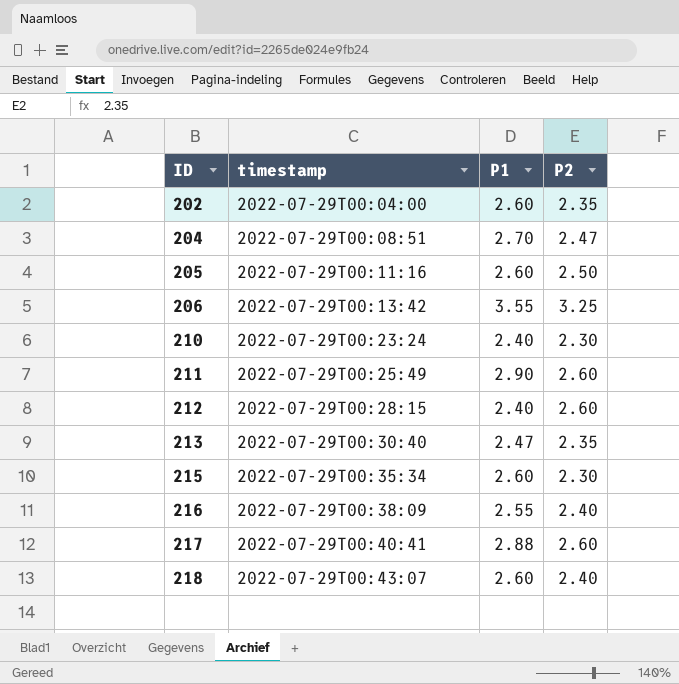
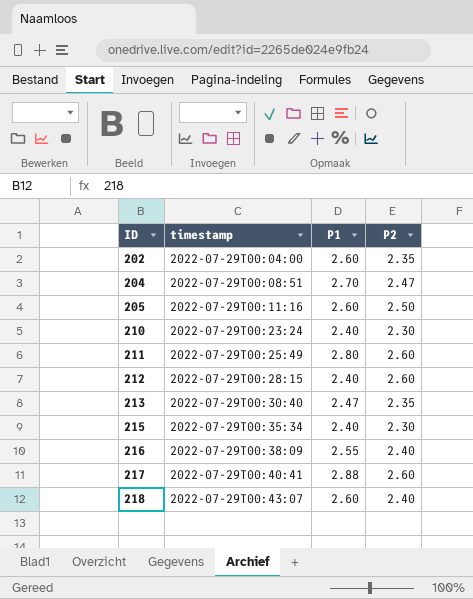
row 206: 2022-07-29T00:13:42 | 3.55 | 3.25 -> none
211 | P1: 2.90 -> 2.80
215 | P1: 2.60 -> 2.40

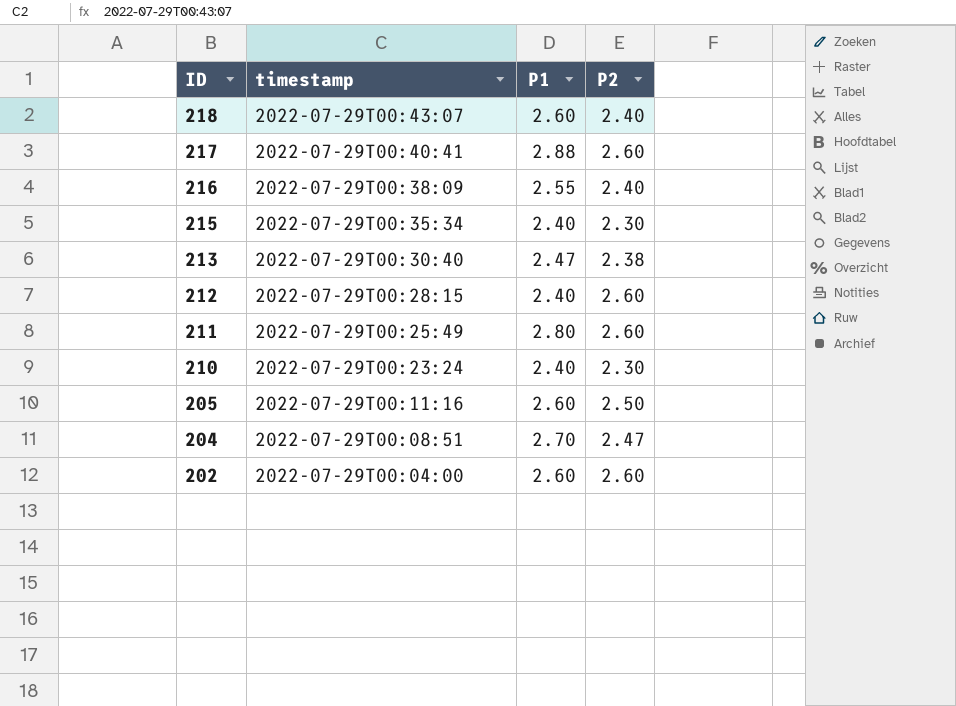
row order: ID ascending -> ID descending
213 | P2: 2.35 -> 2.38
202 | P2: 2.35 -> 2.60

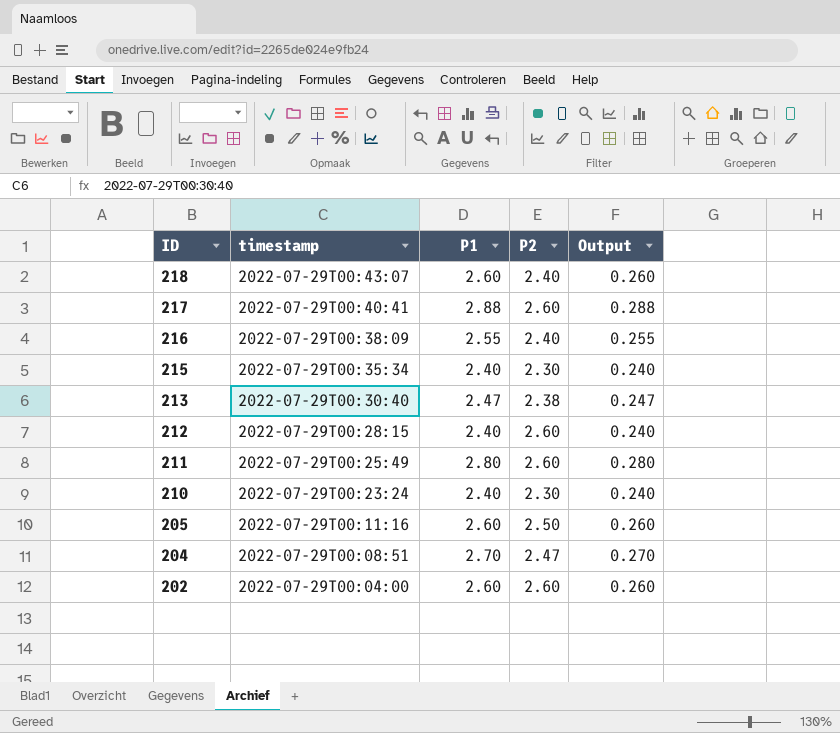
column Output | formula: none -> [P1] * 0.1

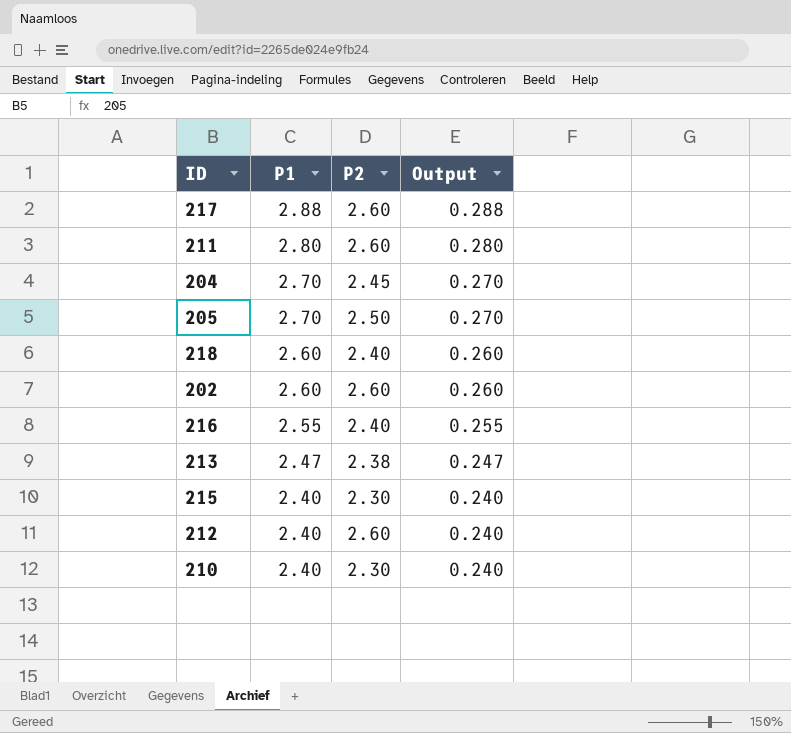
row order: ID descending -> P1 descending
column timestamp | position: 2 -> none
204 | P2: 2.47 -> 2.45
205 | P1: 2.60 -> 2.70
205 | Output: 0.260 -> 0.270

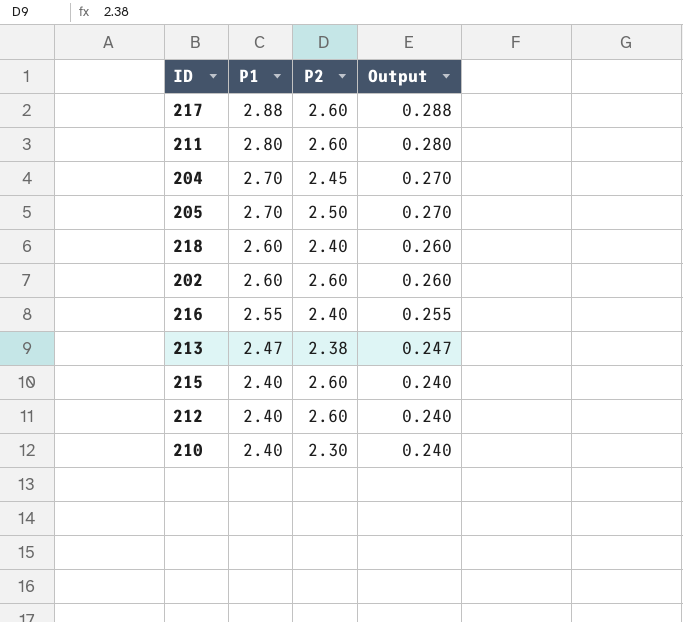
215 | P2: 2.30 -> 2.60

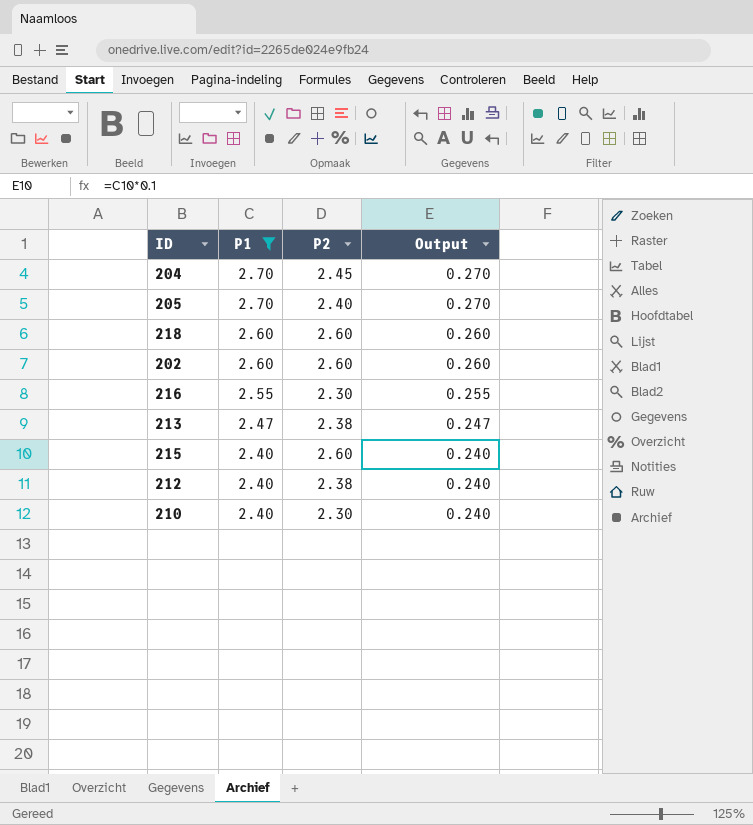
filter: none -> P1 <= 2.70
205 | P2: 2.50 -> 2.40
218 | P2: 2.40 -> 2.60
216 | P2: 2.40 -> 2.30
212 | P2: 2.60 -> 2.38

